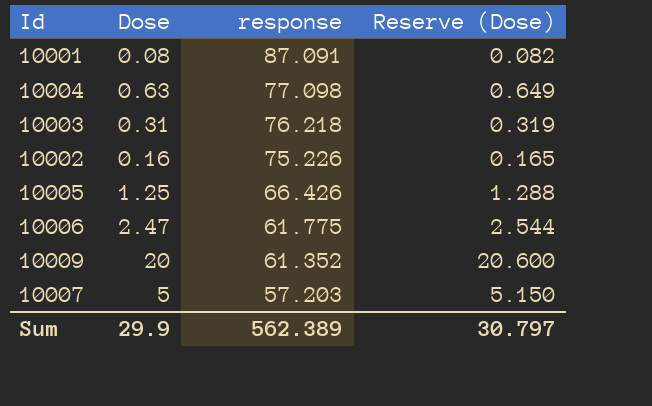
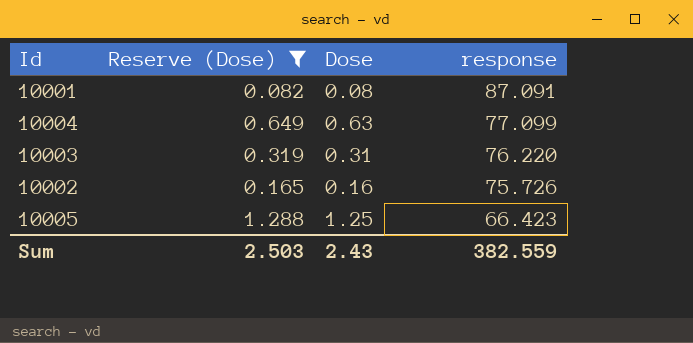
filter: none -> Reserve (Dose) <= 1.288
column Reserve (Dose) | position: 4 -> 2
10004 | response: 77.098 -> 77.099
10003 | response: 76.218 -> 76.220
10002 | response: 75.226 -> 75.726
10005 | response: 66.426 -> 66.423
Sum | Reserve (Dose): 30.797 -> 2.503
Sum | Dose: 29.9 -> 2.43
Sum | response: 562.389 -> 382.559

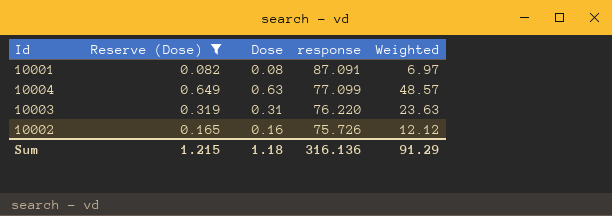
column Weighted | formula: none -> [Dose] * [response]
row 10005: 1.288 | 1.25 | 66.423 -> none
Sum | Reserve (Dose): 2.503 -> 1.215
Sum | Dose: 2.43 -> 1.18
Sum | response: 382.559 -> 316.136

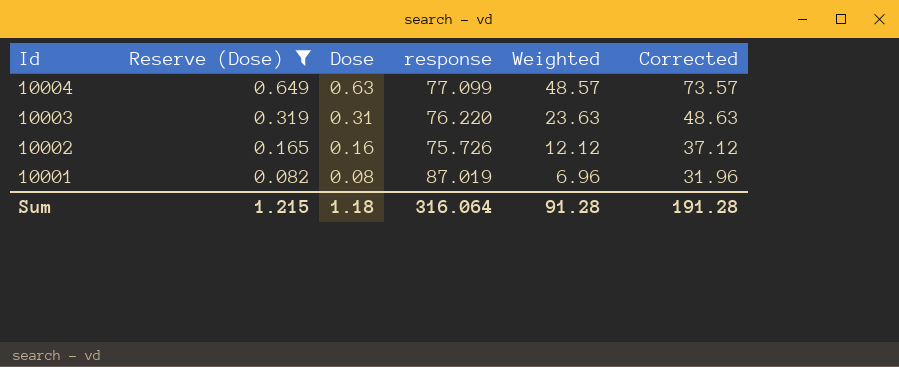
row order: response descending -> Id descending
column Corrected | formula: none -> [Weighted] + 25
10001 | response: 87.091 -> 87.019
10001 | Weighted: 6.97 -> 6.96
Sum | response: 316.136 -> 316.064
Sum | Weighted: 91.29 -> 91.28

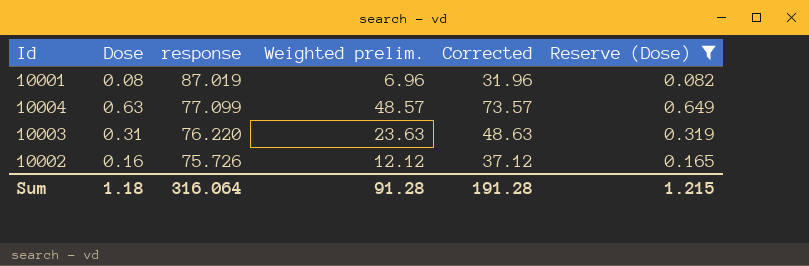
row order: Id descending -> response descending
column name: Weighted -> Weighted prelim.
column Reserve (Dose) | position: 2 -> 6

